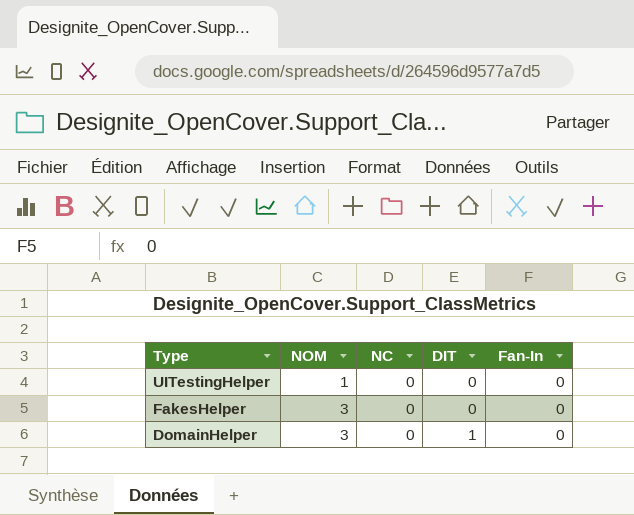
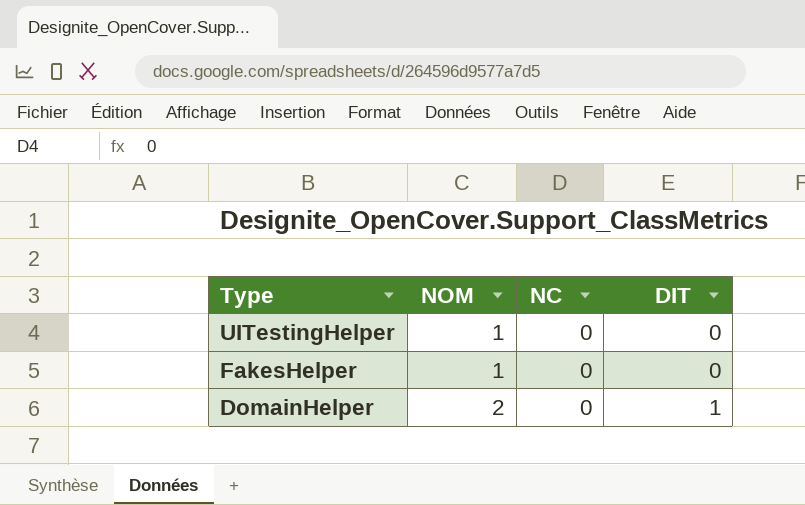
column Fan-In | position: 5 -> none
FakesHelper | NOM: 3 -> 1
DomainHelper | NOM: 3 -> 2

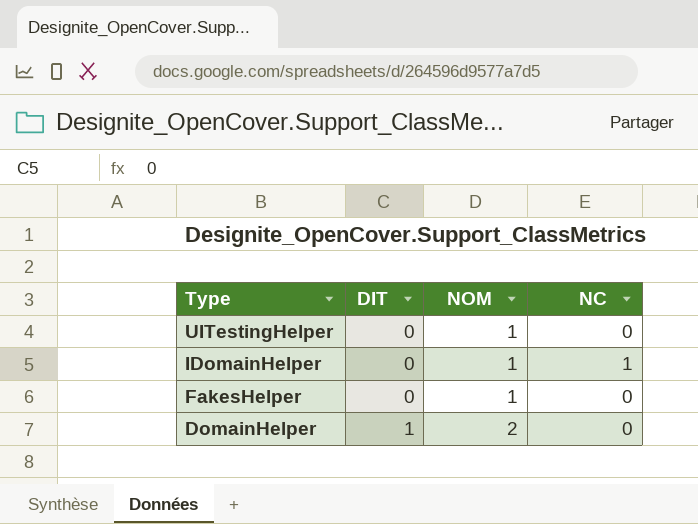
column DIT | position: 4 -> 2
row IDomainHelper: none -> 0 | 1 | 1

